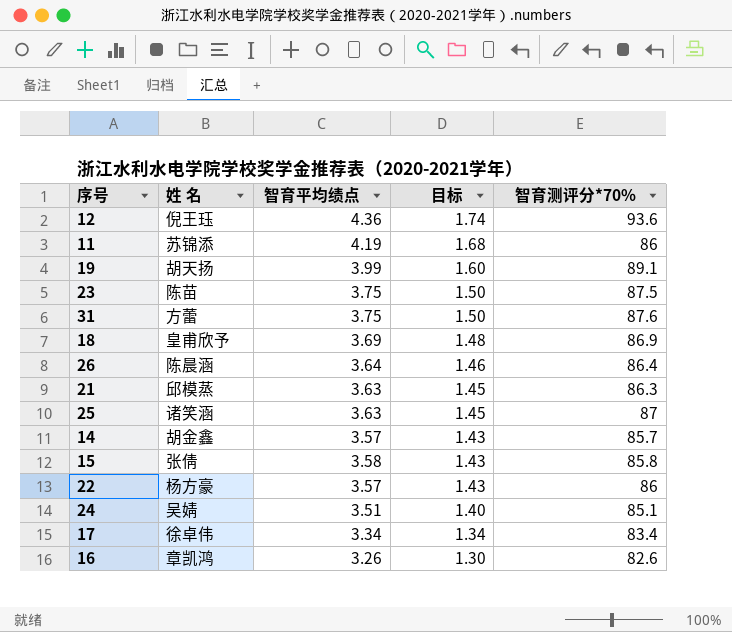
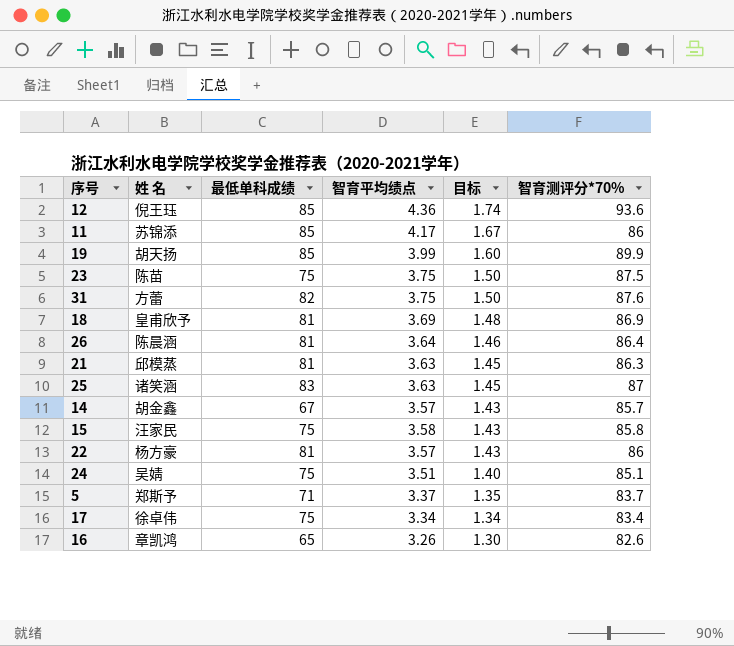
column 最低单科成绩 | position: none -> 3
11 | 智育平均绩点: 4.19 -> 4.17
11 | 目标: 1.68 -> 1.67
19 | 智育测评分*70%: 89.1 -> 89.9
15 | 姓 名: 张倩 -> 汪家民
row 5: none -> 郑斯予 | 71 | 3.37 | 1.35 | 83.7

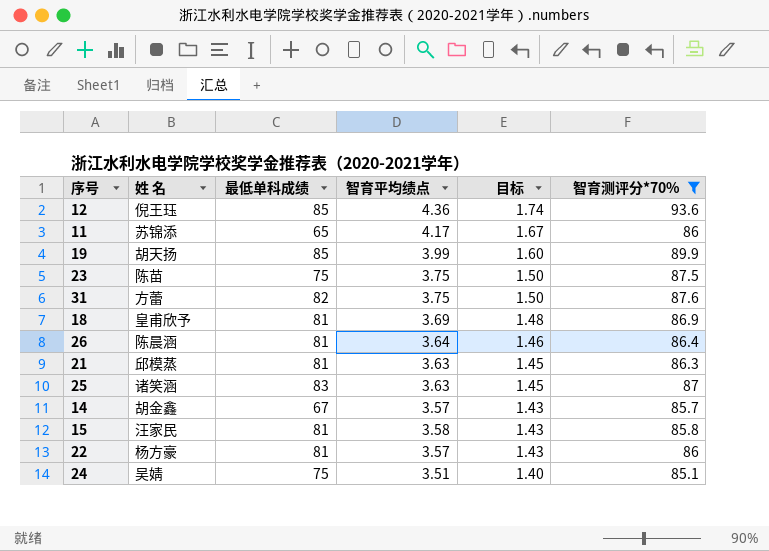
filter: none -> 智育测评分*70% >= 85.1
11 | 最低单科成绩: 85 -> 65
15 | 最低单科成绩: 75 -> 81

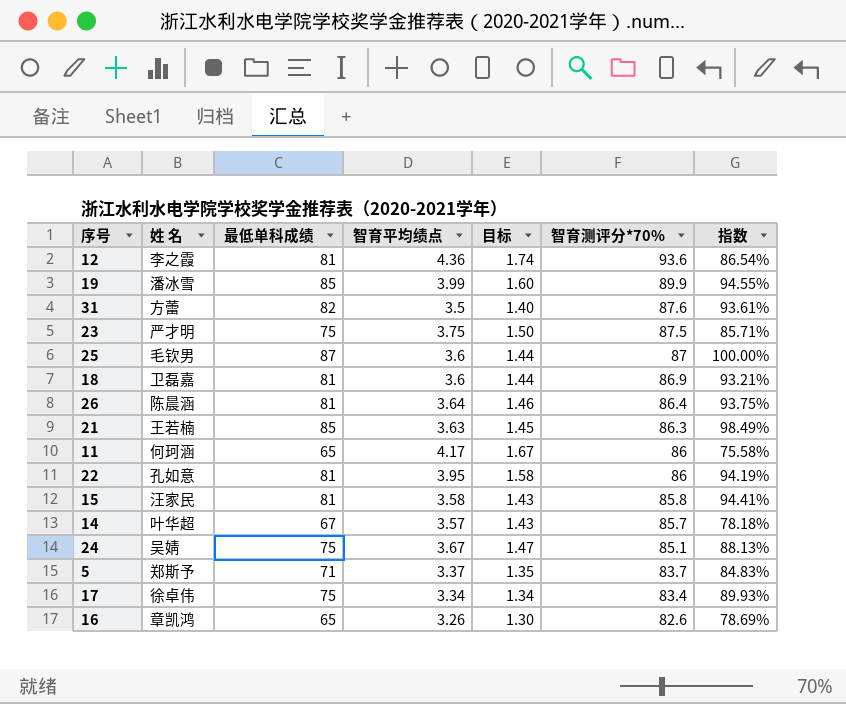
filter: 智育测评分*70% >= 85.1 -> none
row order: 目标 descending -> 智育测评分*70% descending
column 指数 | formula: none -> [最低单科成绩] / [智育测评分*70%]
12 | 姓 名: 倪王珏 -> 李之霞
12 | 最低单科成绩: 85 -> 81
19 | 姓 名: 胡天扬 -> 潘冰雪
31 | 智育平均绩点: 3.75 -> 3.5
31 | 目标: 1.50 -> 1.40
23 | 姓 名: 陈苗 -> 严才明
25 | 姓 名: 诸笑涵 -> 毛钦男
25 | 最低单科成绩: 83 -> 87
25 | 智育平均绩点: 3.63 -> 3.6
25 | 目标: 1.45 -> 1.44
18 | 姓 名: 皇甫欣予 -> 卫磊嘉
18 | 智育平均绩点: 3.69 -> 3.6
18 | 目标: 1.48 -> 1.44
21 | 姓 名: 邱模蒸 -> 王若楠
21 | 最低单科成绩: 81 -> 85
11 | 姓 名: 苏锦添 -> 何珂涵
22 | 姓 名: 杨方豪 -> 孔如意
22 | 智育平均绩点: 3.57 -> 3.95
22 | 目标: 1.43 -> 1.58
14 | 姓 名: 胡金鑫 -> 叶华超
24 | 智育平均绩点: 3.51 -> 3.67
24 | 目标: 1.40 -> 1.47

